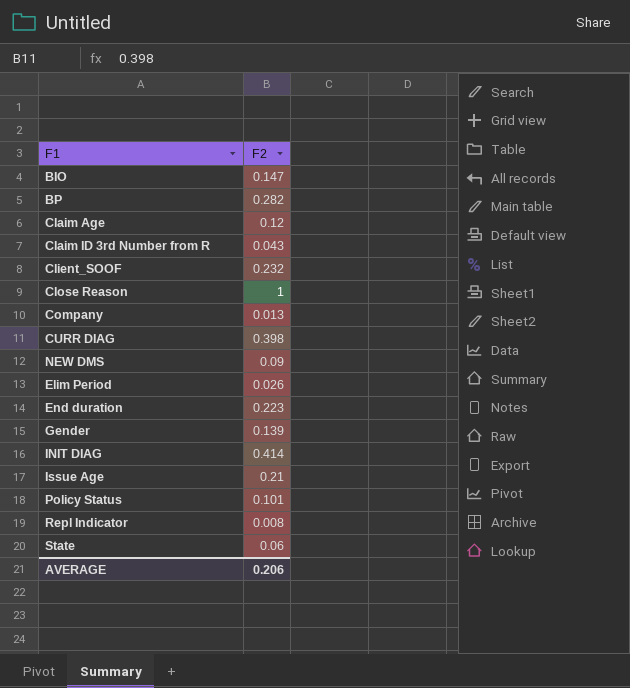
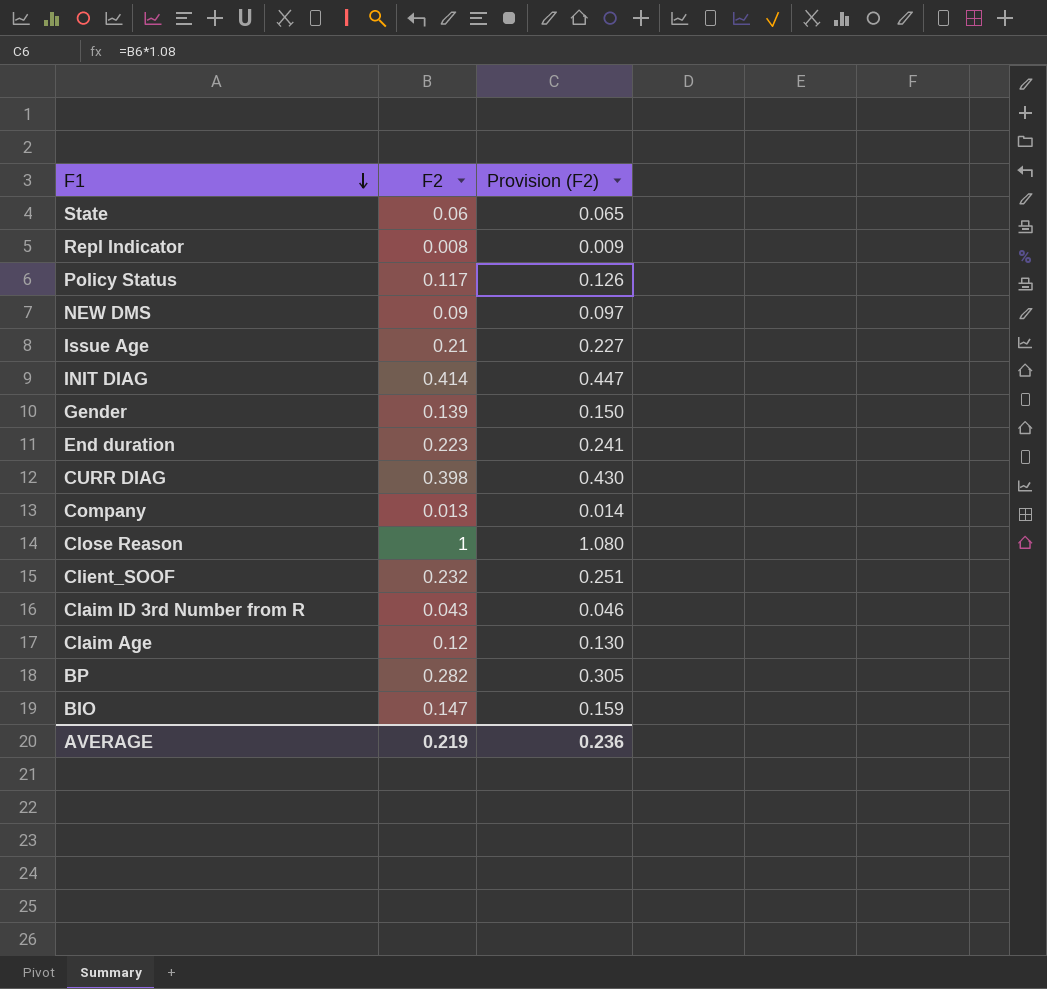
row order: none -> F1 descending
column Provision (F2) | formula: none -> [F2] * 1.08
row Elim Period: 0.026 -> none
Policy Status | F2: 0.101 -> 0.117
AVERAGE | F2: 0.206 -> 0.219

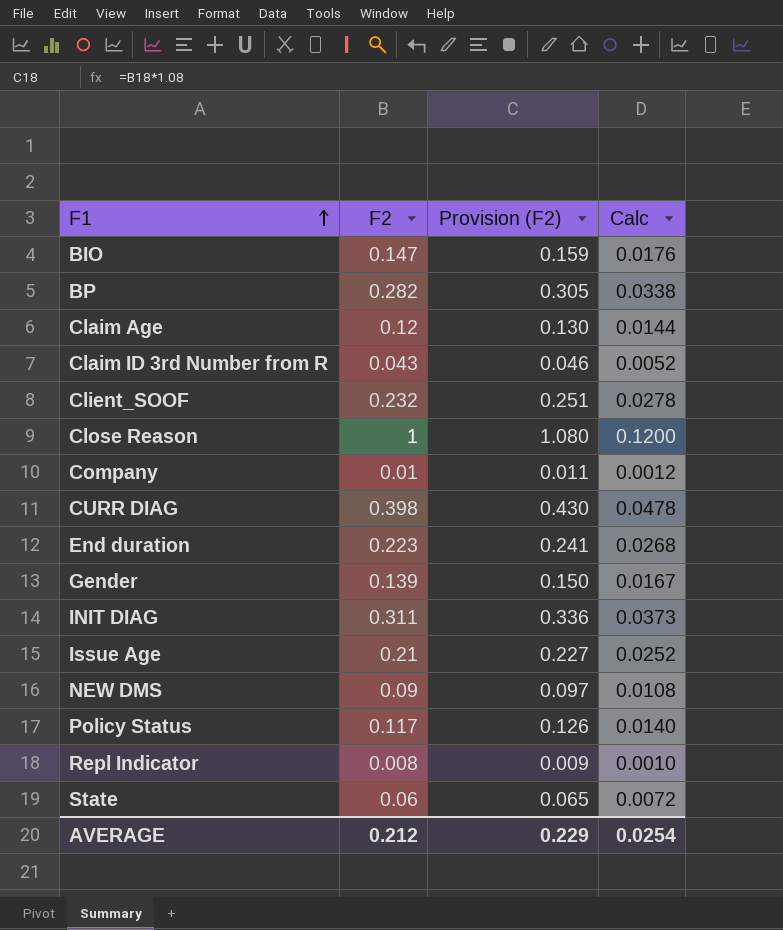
row order: F1 descending -> F1 ascending
column Calc | formula: none -> [F2] * 0.12
Company | F2: 0.013 -> 0.01
Company | Provision (F2): 0.014 -> 0.011
INIT DIAG | F2: 0.414 -> 0.311
INIT DIAG | Provision (F2): 0.447 -> 0.336
AVERAGE | F2: 0.219 -> 0.212
AVERAGE | Provision (F2): 0.236 -> 0.229

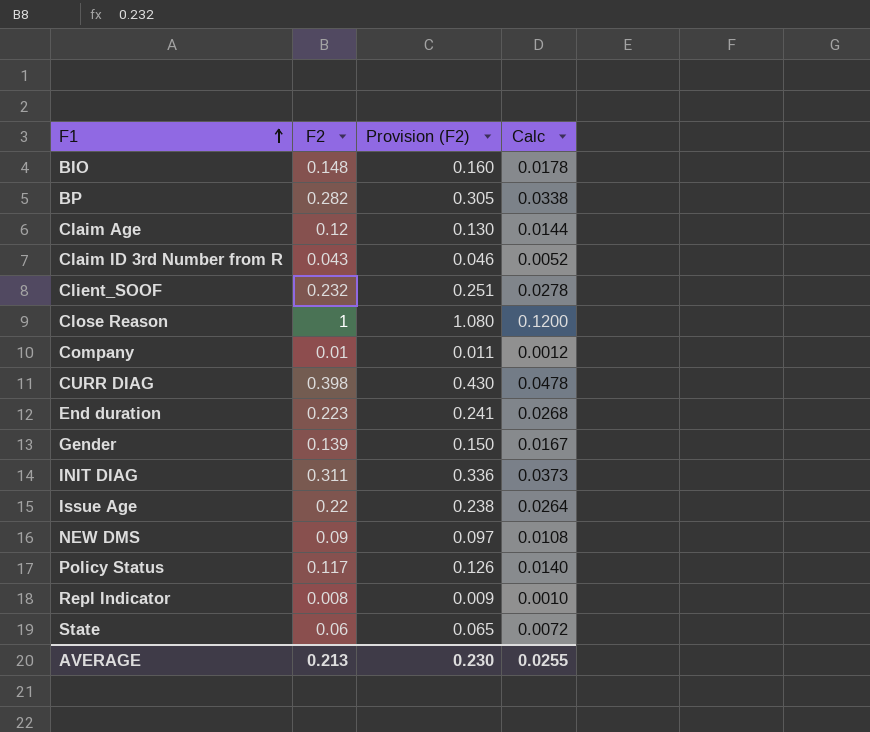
BIO | F2: 0.147 -> 0.148
BIO | Provision (F2): 0.159 -> 0.160
BIO | Calc: 0.0176 -> 0.0178
Issue Age | F2: 0.21 -> 0.22
Issue Age | Provision (F2): 0.227 -> 0.238
Issue Age | Calc: 0.0252 -> 0.0264
AVERAGE | F2: 0.212 -> 0.213
AVERAGE | Provision (F2): 0.229 -> 0.230
AVERAGE | Calc: 0.0254 -> 0.0255

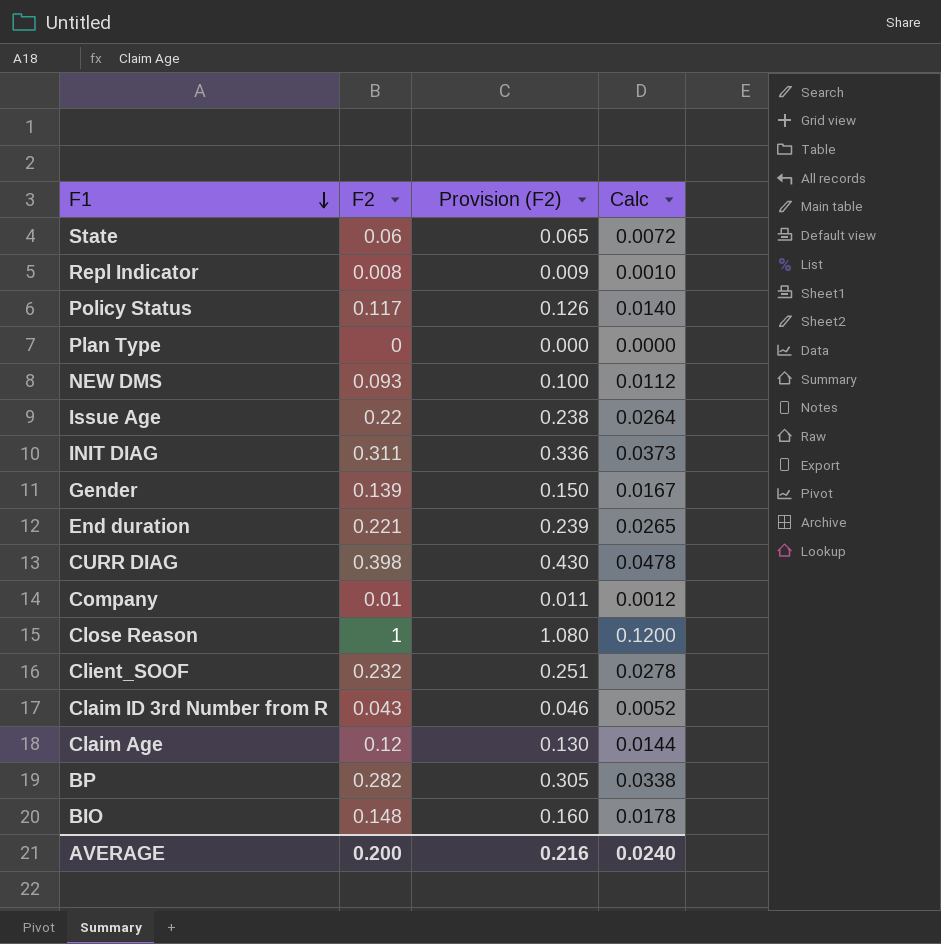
row order: F1 ascending -> F1 descending
row Plan Type: none -> 0 | 0.000 | 0.0000
NEW DMS | F2: 0.09 -> 0.093
NEW DMS | Provision (F2): 0.097 -> 0.100
NEW DMS | Calc: 0.0108 -> 0.0112
End duration | F2: 0.223 -> 0.221
End duration | Provision (F2): 0.241 -> 0.239
End duration | Calc: 0.0268 -> 0.0265
AVERAGE | F2: 0.213 -> 0.200
AVERAGE | Provision (F2): 0.230 -> 0.216
AVERAGE | Calc: 0.0255 -> 0.0240

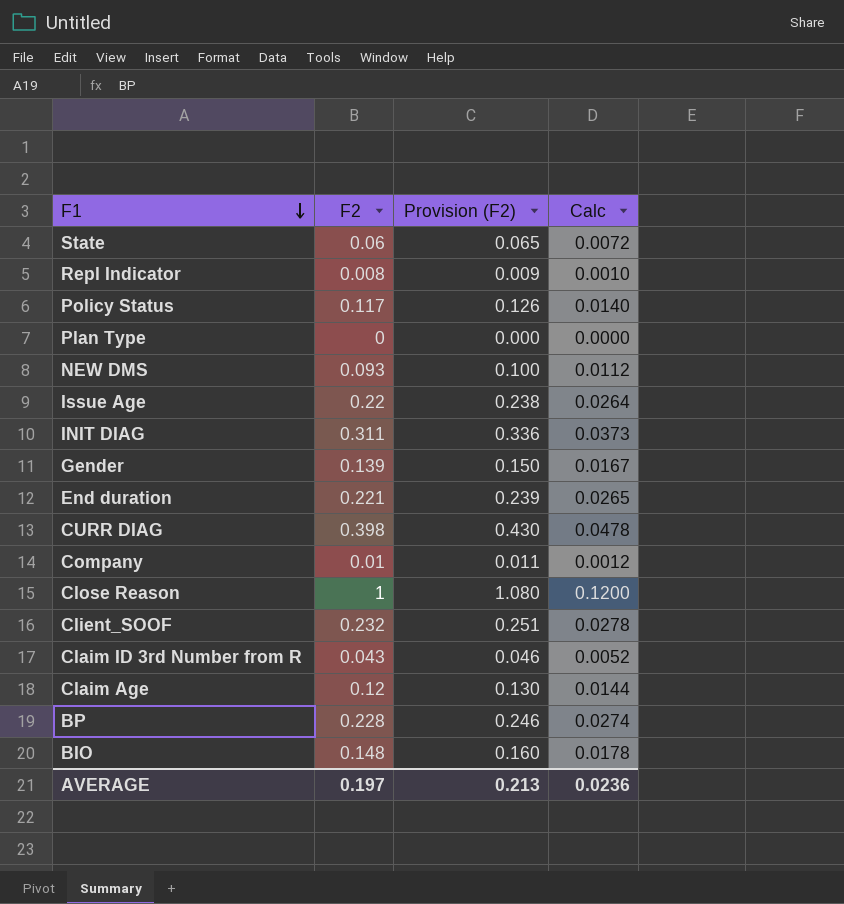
BP | F2: 0.282 -> 0.228
BP | Provision (F2): 0.305 -> 0.246
BP | Calc: 0.0338 -> 0.0274
AVERAGE | F2: 0.200 -> 0.197
AVERAGE | Provision (F2): 0.216 -> 0.213
AVERAGE | Calc: 0.0240 -> 0.0236

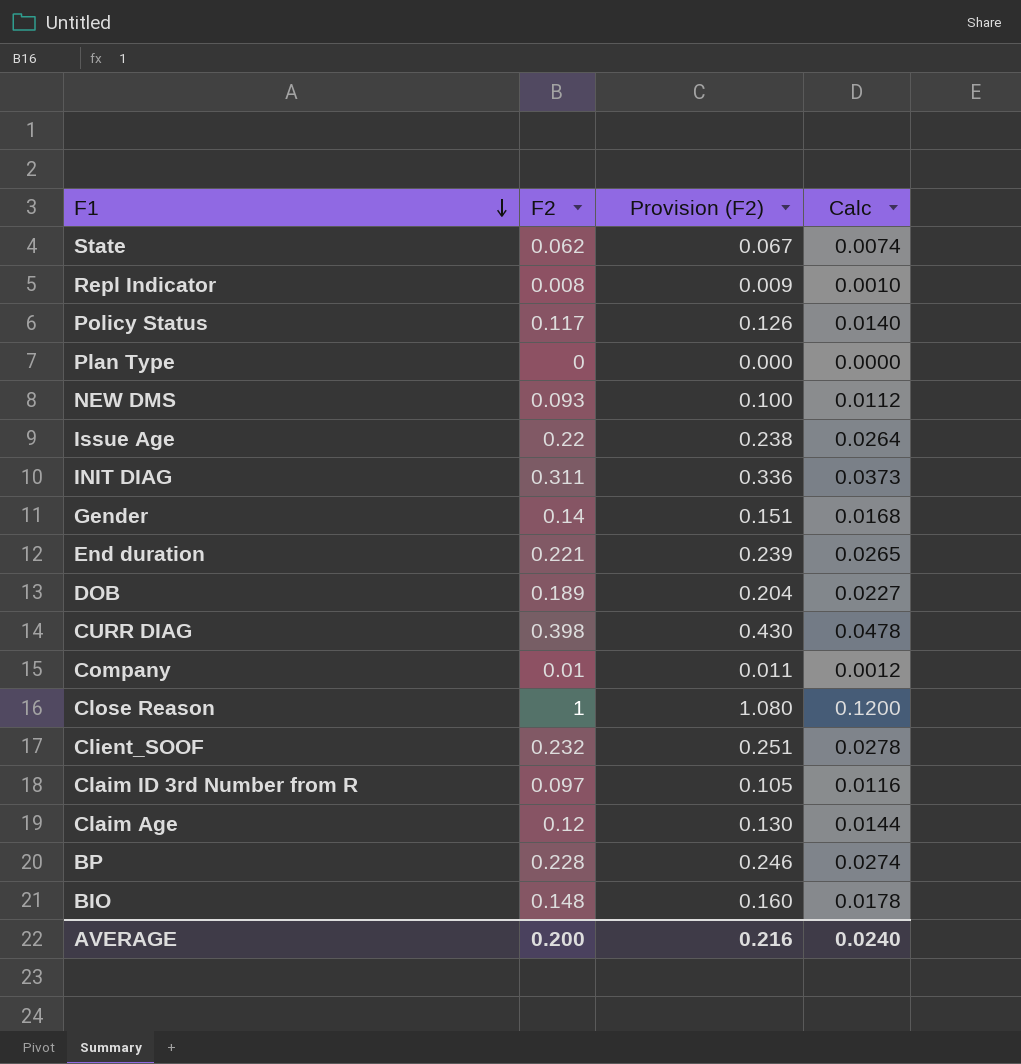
State | F2: 0.06 -> 0.062
State | Provision (F2): 0.065 -> 0.067
State | Calc: 0.0072 -> 0.0074
Gender | F2: 0.139 -> 0.14
Gender | Provision (F2): 0.150 -> 0.151
Gender | Calc: 0.0167 -> 0.0168
row DOB: none -> 0.189 | 0.204 | 0.0227
Claim ID 3rd Number from R | F2: 0.043 -> 0.097
Claim ID 3rd Number from R | Provision (F2): 0.046 -> 0.105
Claim ID 3rd Number from R | Calc: 0.0052 -> 0.0116
AVERAGE | F2: 0.197 -> 0.200
AVERAGE | Provision (F2): 0.213 -> 0.216
AVERAGE | Calc: 0.0236 -> 0.0240

